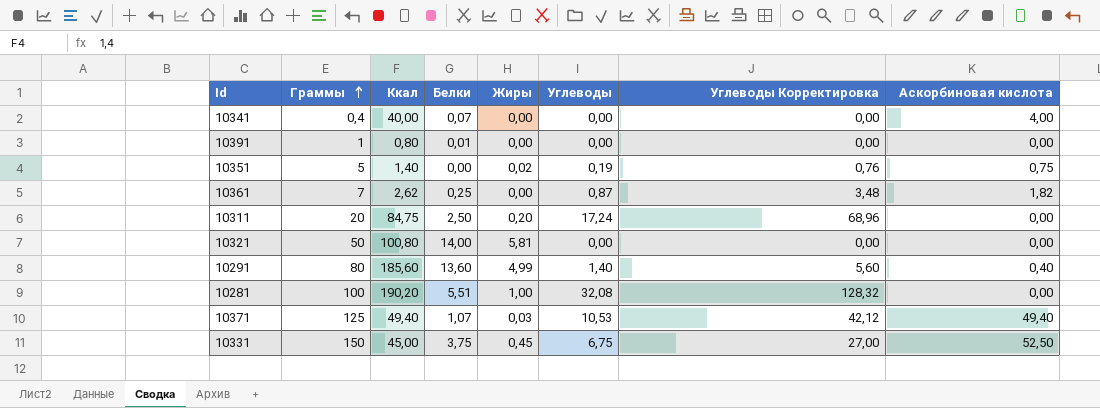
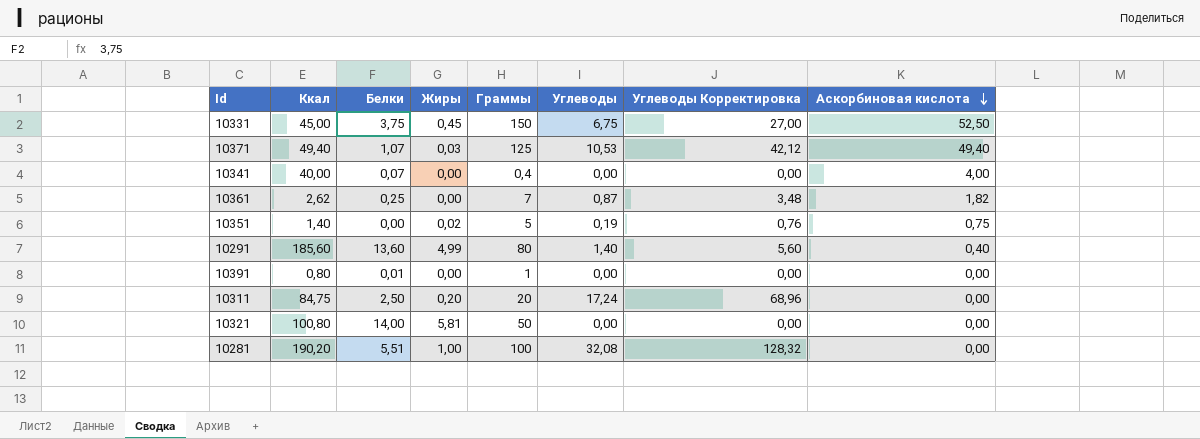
row order: Граммы ascending -> Аскорбиновая кислота descending
column Граммы | position: 2 -> 5

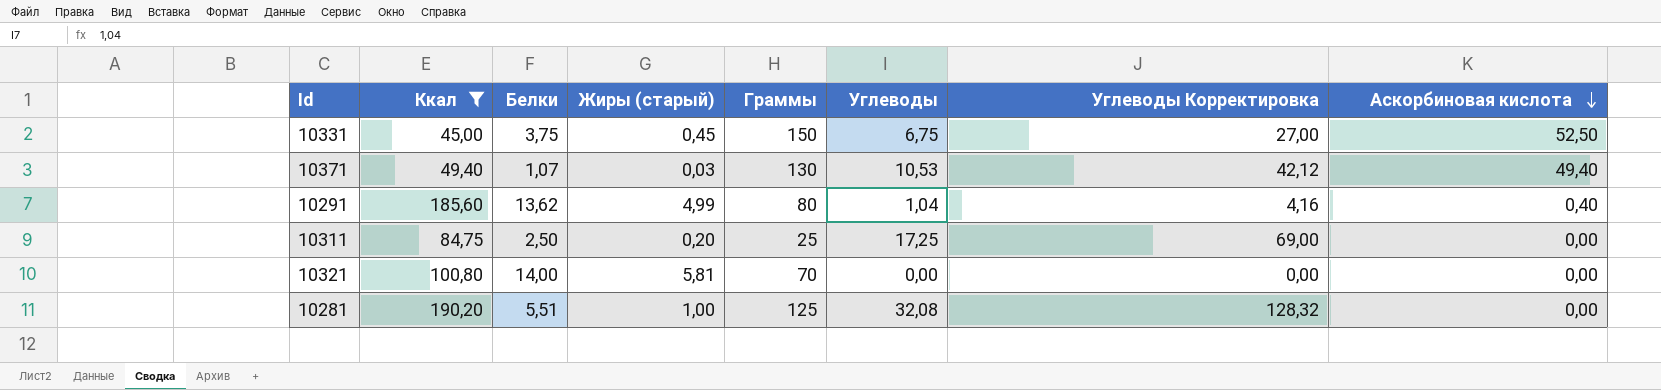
filter: none -> Ккал >= 45,00
column name: Жиры -> Жиры (старый)
10371 | Граммы: 125 -> 130
10291 | Белки: 13,60 -> 13,62
10291 | Углеводы: 1,40 -> 1,04
10291 | Углеводы Корректировка: 5,60 -> 4,16
10311 | Граммы: 20 -> 25
10311 | Углеводы: 17,24 -> 17,25
10311 | Углеводы Корректировка: 68,96 -> 69,00
10321 | Граммы: 50 -> 70
10281 | Граммы: 100 -> 125

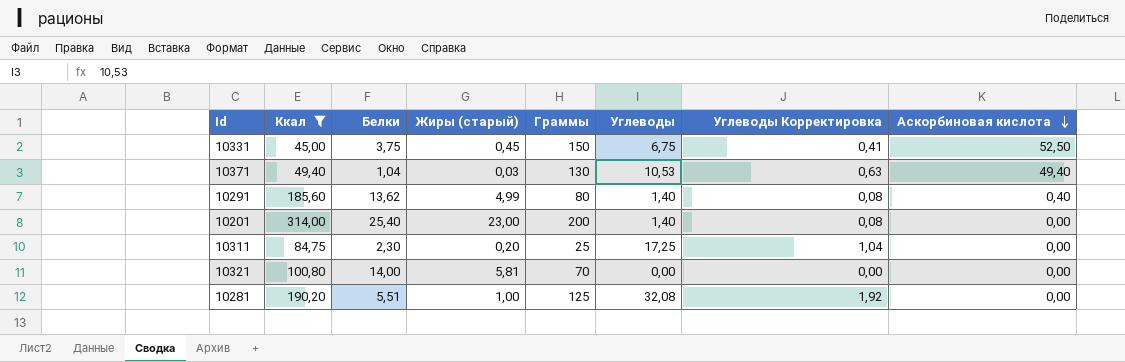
column Углеводы Корректировка | formula: [Углеводы] * 4 -> [Углеводы] * 0,06
10371 | Белки: 1,07 -> 1,04
10291 | Углеводы: 1,04 -> 1,40
row 10201: none -> 314,00 | 25,40 | 23,00 | 200 | 1,40 | 0,08 | 0,00
10311 | Белки: 2,50 -> 2,30

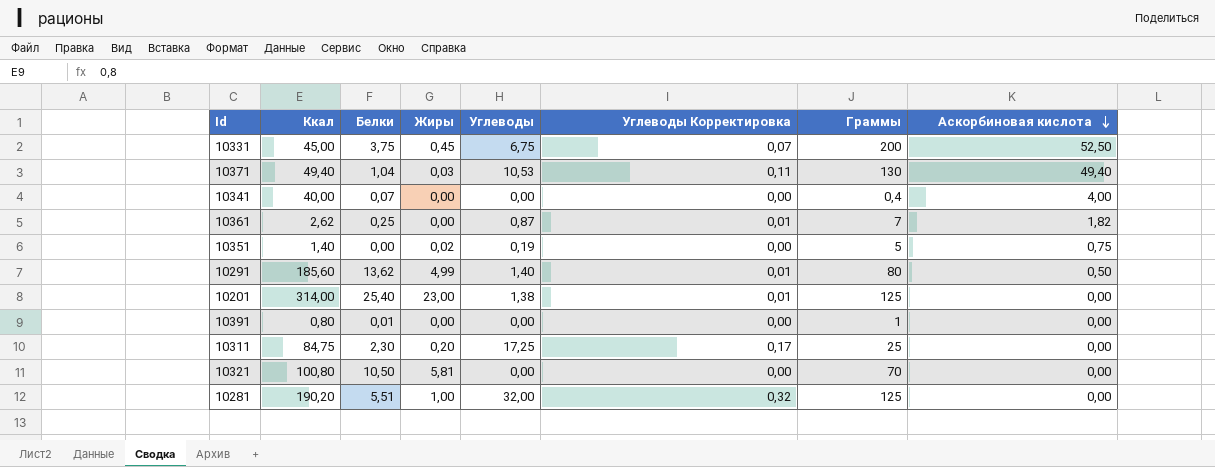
filter: Ккал >= 45,00 -> none
column name: Жиры (старый) -> Жиры
column Углеводы Корректировка | formula: [Углеводы] * 0,06 -> [Углеводы] * 0,01
column Граммы | position: 5 -> 7
10331 | Граммы: 150 -> 200
10291 | Аскорбиновая кислота: 0,40 -> 0,50
10201 | Углеводы: 1,40 -> 1,38
10201 | Граммы: 200 -> 125
10321 | Белки: 14,00 -> 10,50
10281 | Углеводы: 32,08 -> 32,00

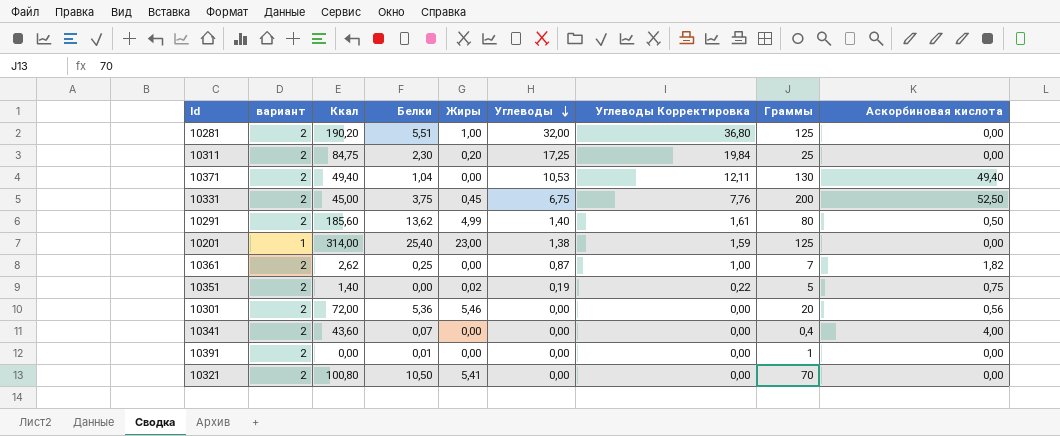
row order: Аскорбиновая кислота descending -> Углеводы descending
column вариант | position: none -> 2
column Углеводы Корректировка | formula: [Углеводы] * 0,01 -> [Углеводы] * 1,15
10371 | Жиры: 0,03 -> 0,00
row 10301: none -> 2 | 72,00 | 5,36 | 5,46 | 0,00 | 0,00 | 20 | 0,56
10341 | Ккал: 40,00 -> 43,60
10391 | Ккал: 0,80 -> 0,00
10321 | Жиры: 5,81 -> 5,41

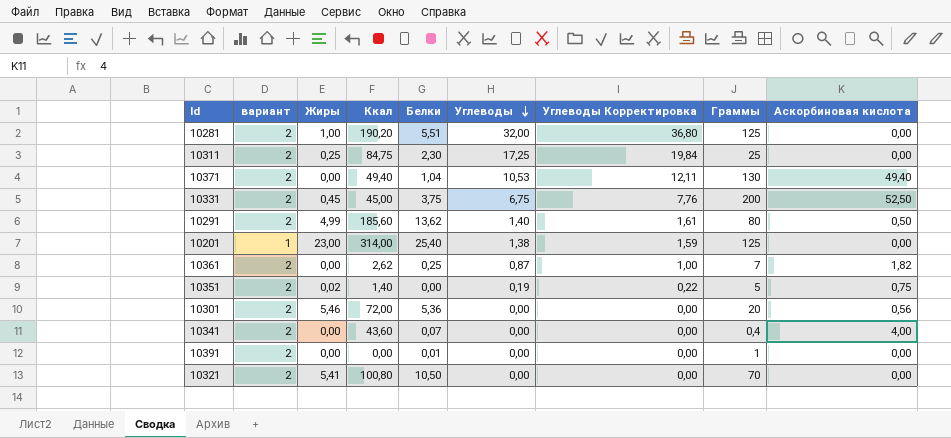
column Жиры | position: 5 -> 3
10311 | Жиры: 0,20 -> 0,25

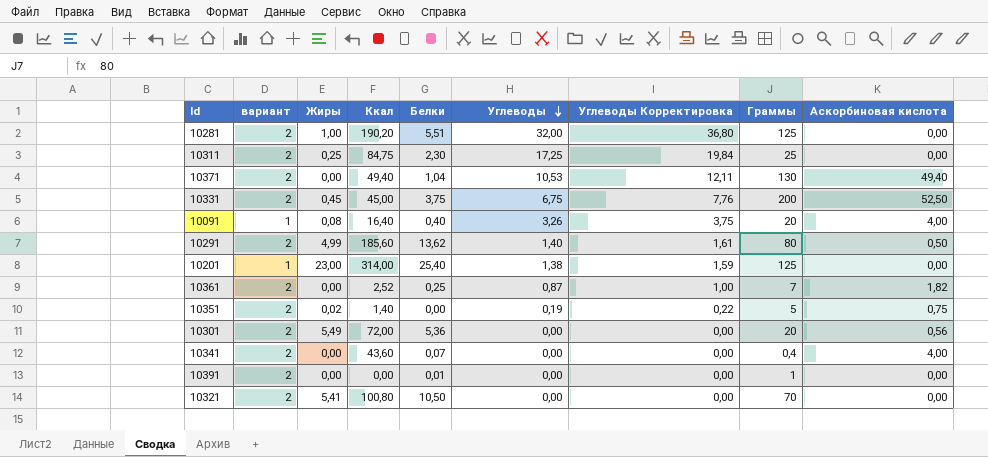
row 10091: none -> 1 | 0,08 | 16,40 | 0,40 | 3,26 | 3,75 | 20 | 4,00
10361 | Ккал: 2,62 -> 2,52
10301 | Жиры: 5,46 -> 5,49

